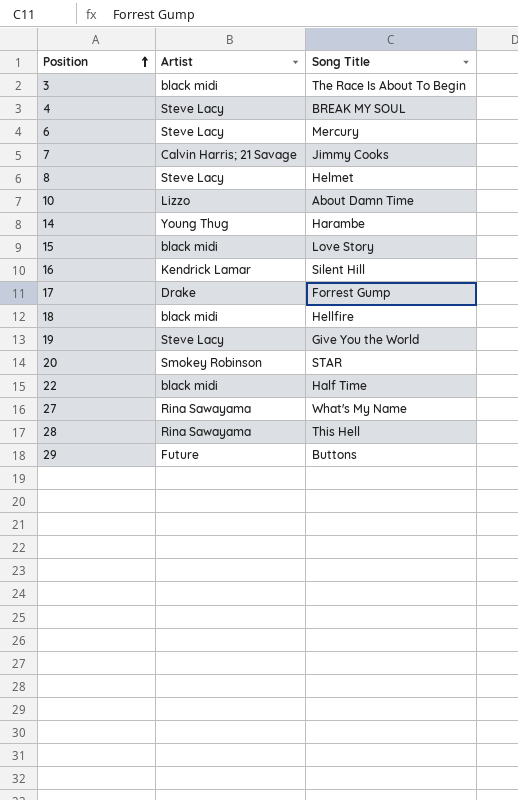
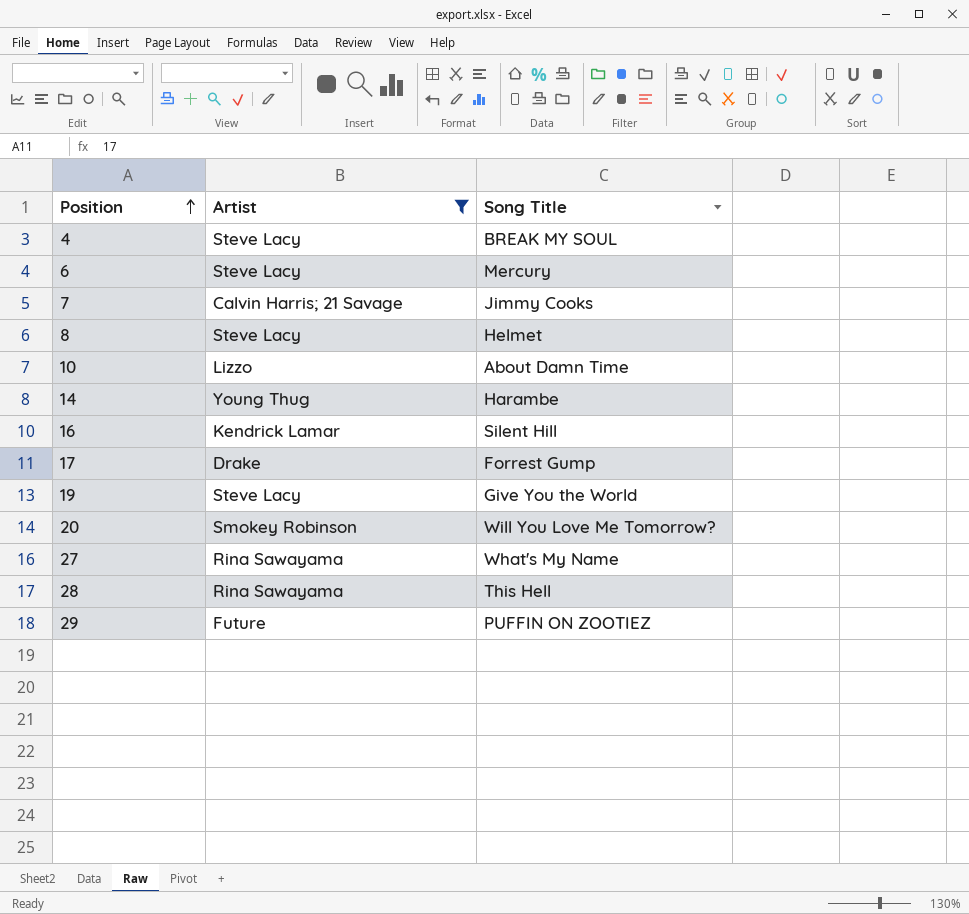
filter: none -> Artist != black midi
20 | Song Title: STAR -> Will You Love Me Tomorrow?
29 | Song Title: Buttons -> PUFFIN ON ZOOTIEZ

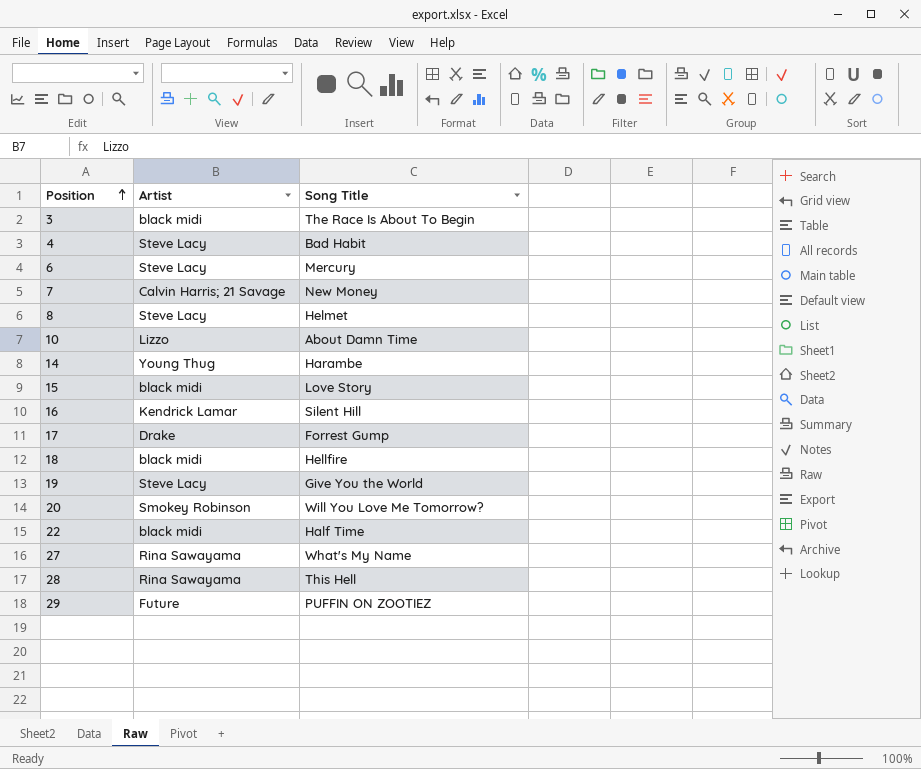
filter: Artist != black midi -> none
4 | Song Title: BREAK MY SOUL -> Bad Habit
7 | Song Title: Jimmy Cooks -> New Money

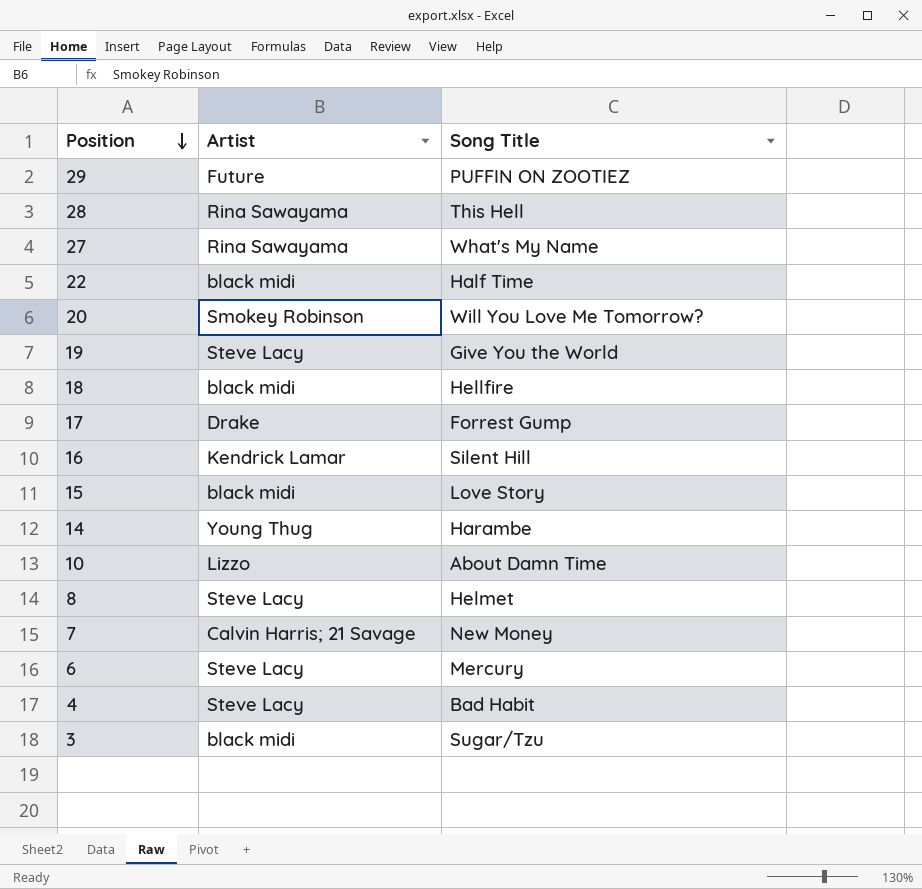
row order: Position ascending -> Position descending
3 | Song Title: The Race Is About To Begin -> Sugar/Tzu

